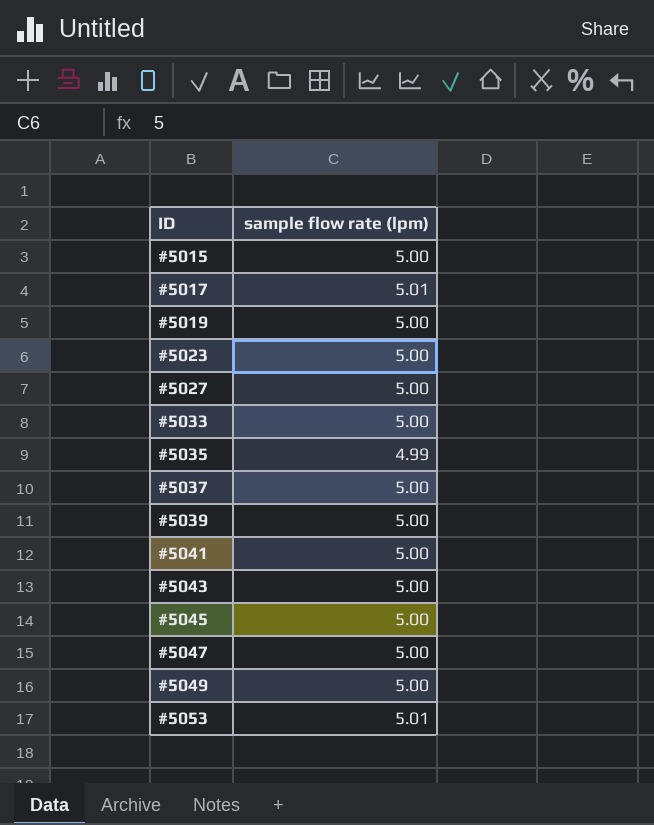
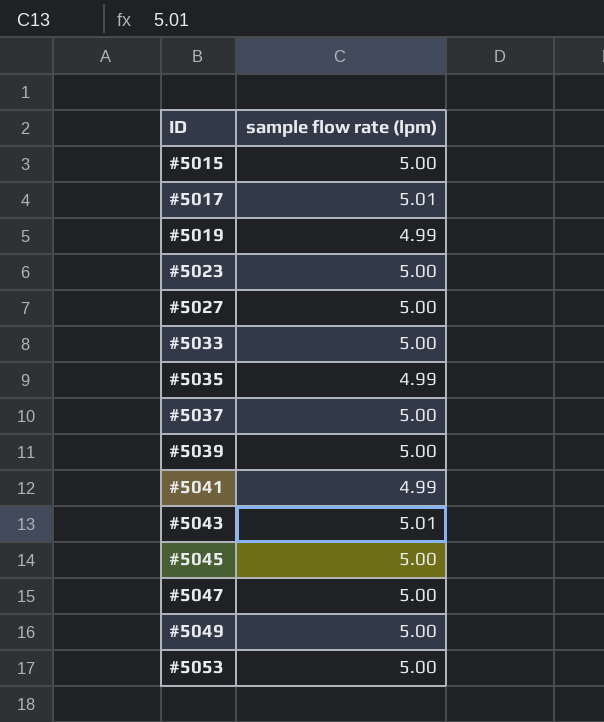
#5019 | sample flow rate (lpm): 5.00 -> 4.99
#5041 | sample flow rate (lpm): 5.00 -> 4.99
#5043 | sample flow rate (lpm): 5.00 -> 5.01
#5053 | sample flow rate (lpm): 5.01 -> 5.00

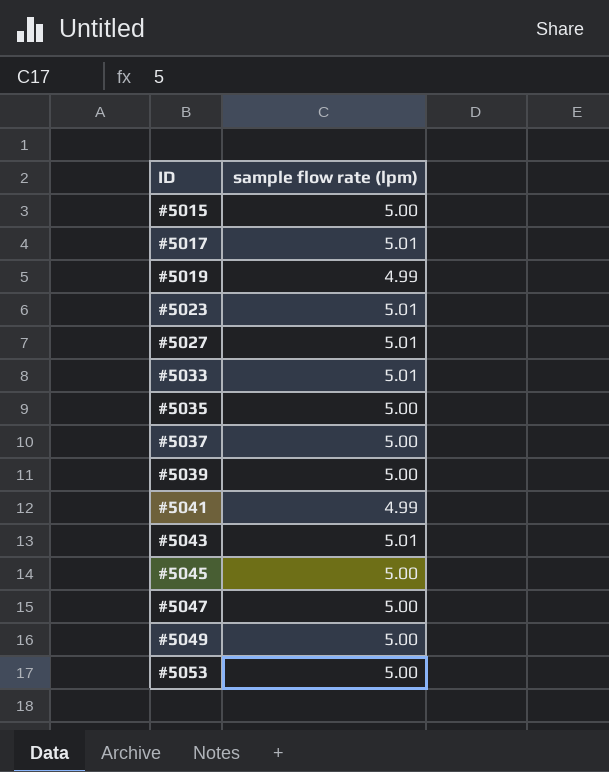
#5023 | sample flow rate (lpm): 5.00 -> 5.01
#5027 | sample flow rate (lpm): 5.00 -> 5.01
#5033 | sample flow rate (lpm): 5.00 -> 5.01
#5035 | sample flow rate (lpm): 4.99 -> 5.00

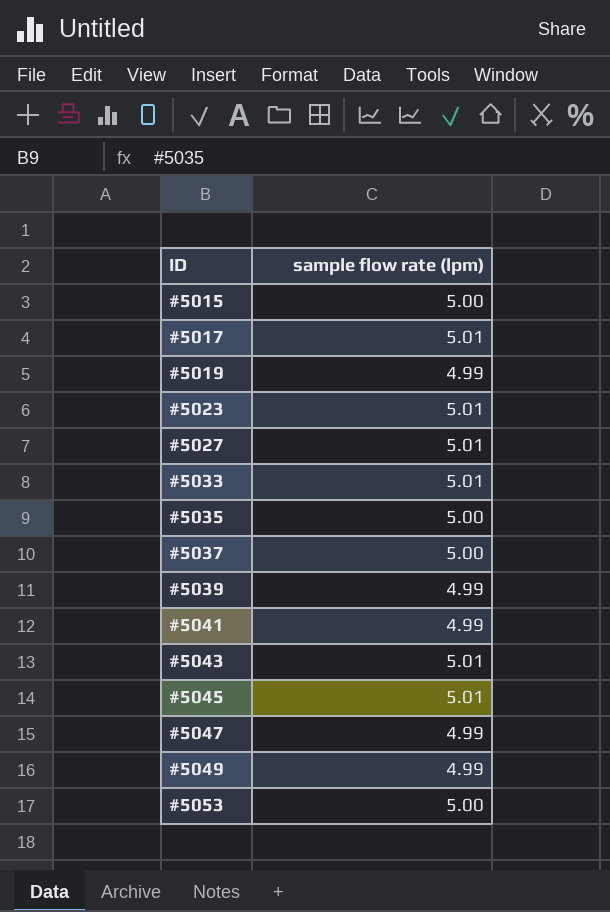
#5039 | sample flow rate (lpm): 5.00 -> 4.99
#5045 | sample flow rate (lpm): 5.00 -> 5.01
#5047 | sample flow rate (lpm): 5.00 -> 4.99
#5049 | sample flow rate (lpm): 5.00 -> 4.99

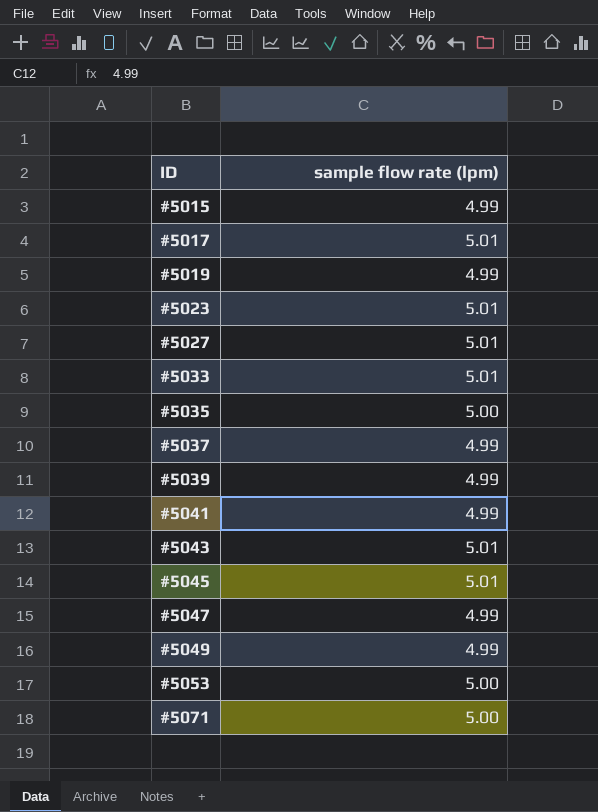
#5015 | sample flow rate (lpm): 5.00 -> 4.99
#5037 | sample flow rate (lpm): 5.00 -> 4.99
row #5071: none -> 5.00

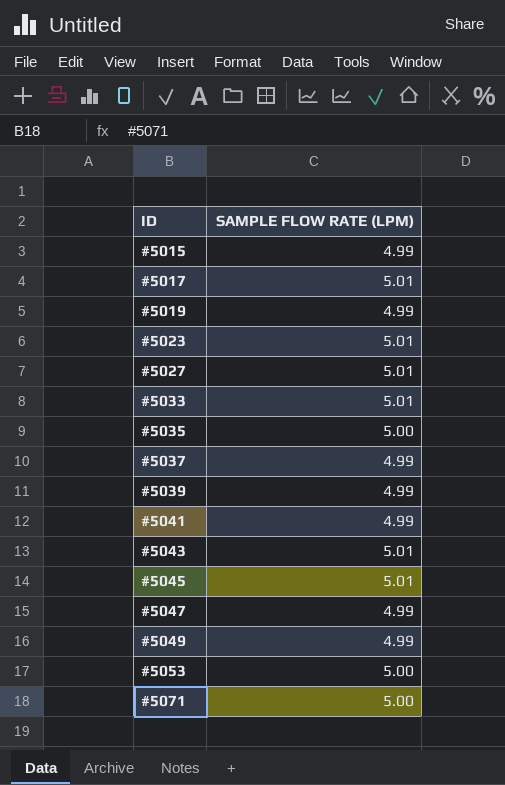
column name: sample flow rate (lpm) -> SAMPLE FLOW RATE (LPM)

